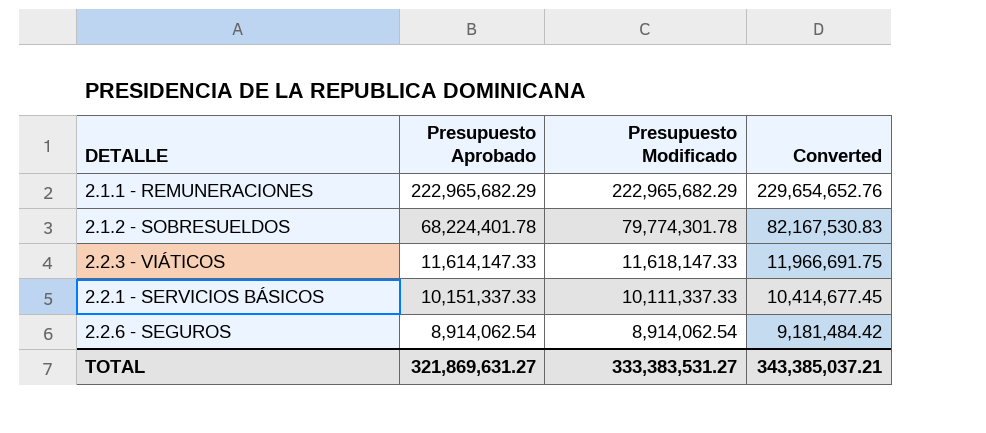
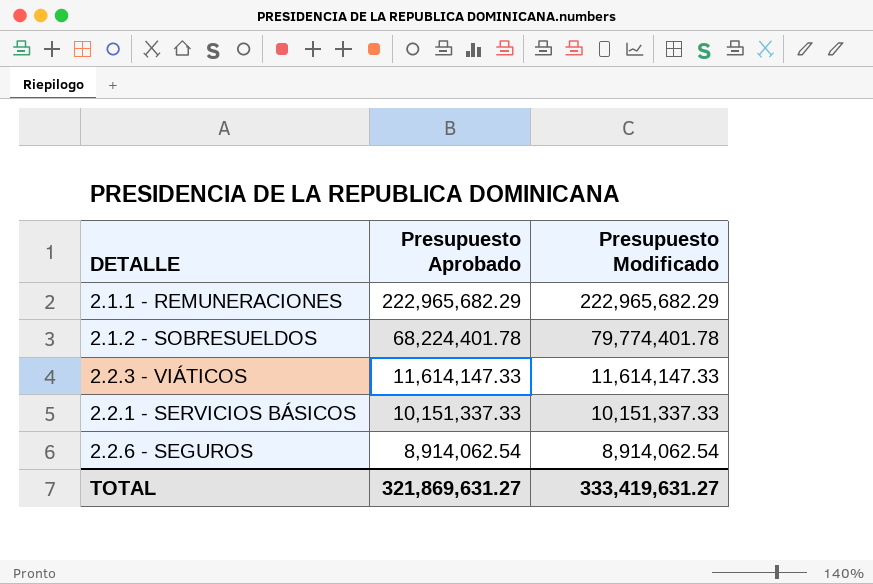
column Converted | formula: [Presupuesto Modificado] * 1.03 -> none
2.1.2 - SOBRESUELDOS | Presupuesto Modificado: 79,774,301.78 -> 79,774,401.78
2.2.3 - VIÁTICOS | Presupuesto Modificado: 11,618,147.33 -> 11,614,147.33
2.2.1 - SERVICIOS BÁSICOS | Presupuesto Modificado: 10,111,337.33 -> 10,151,337.33
TOTAL | Presupuesto Modificado: 333,383,531.27 -> 333,419,631.27

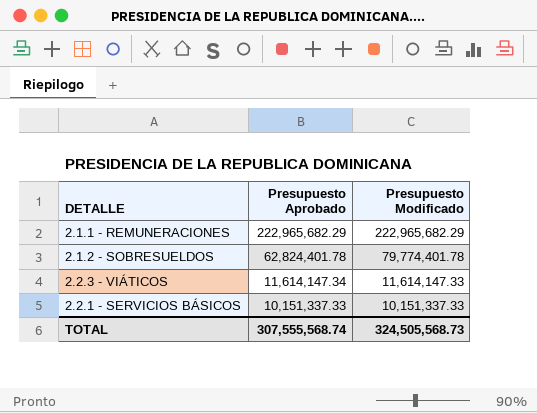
row 2.2.6 - SEGUROS: 8,914,062.54 | 8,914,062.54 -> none
2.1.2 - SOBRESUELDOS | Presupuesto Aprobado: 68,224,401.78 -> 62,824,401.78
2.2.3 - VIÁTICOS | Presupuesto Aprobado: 11,614,147.33 -> 11,614,147.34
TOTAL | Presupuesto Aprobado: 321,869,631.27 -> 307,555,568.74
TOTAL | Presupuesto Modificado: 333,419,631.27 -> 324,505,568.73

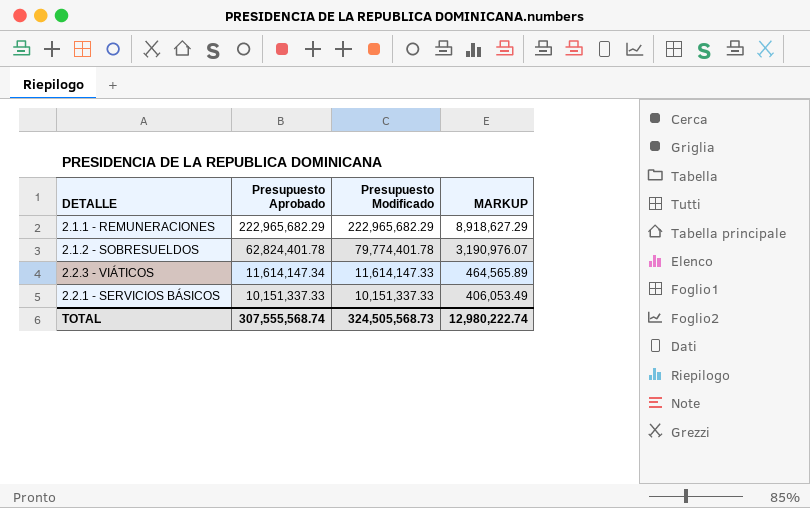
column MARKUP | formula: none -> [Presupuesto Modificado] * 0.04

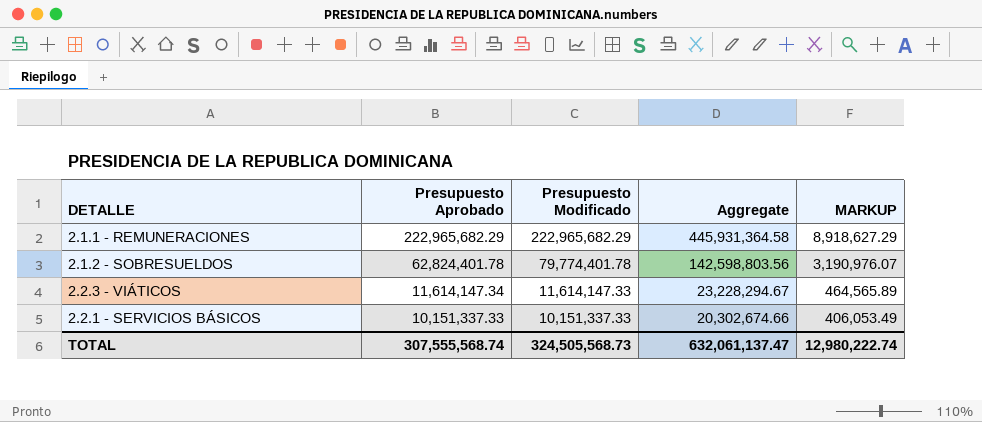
column Aggregate | formula: none -> [Presupuesto Aprobado] + [Presupuesto Modificado]

